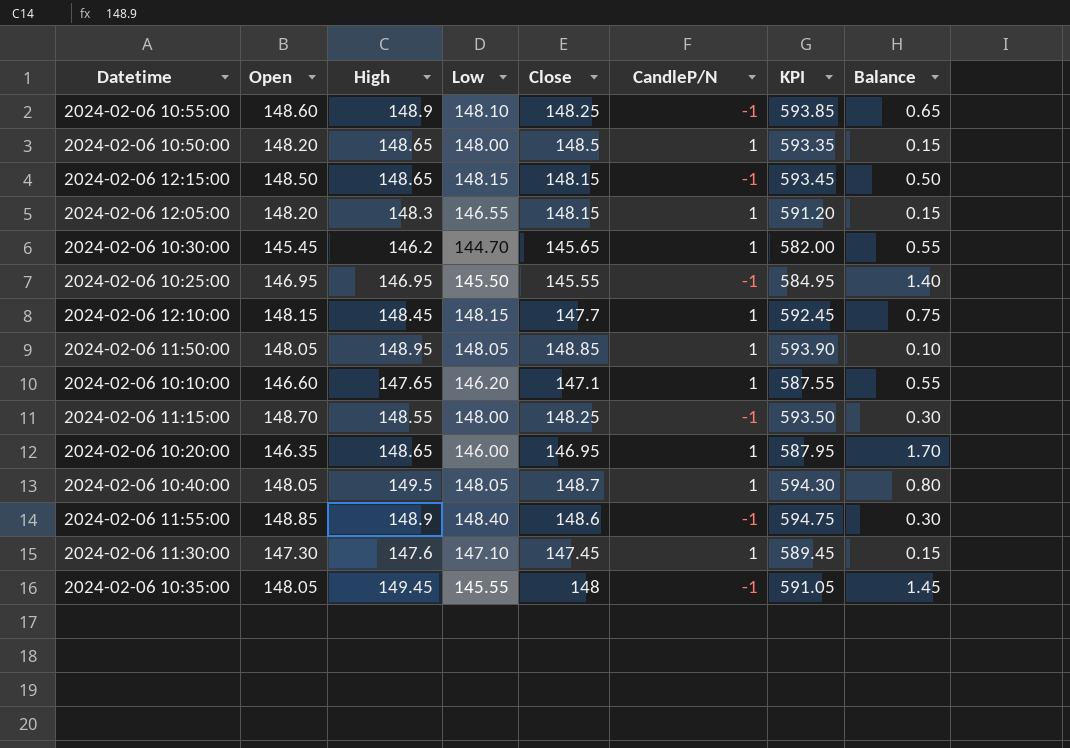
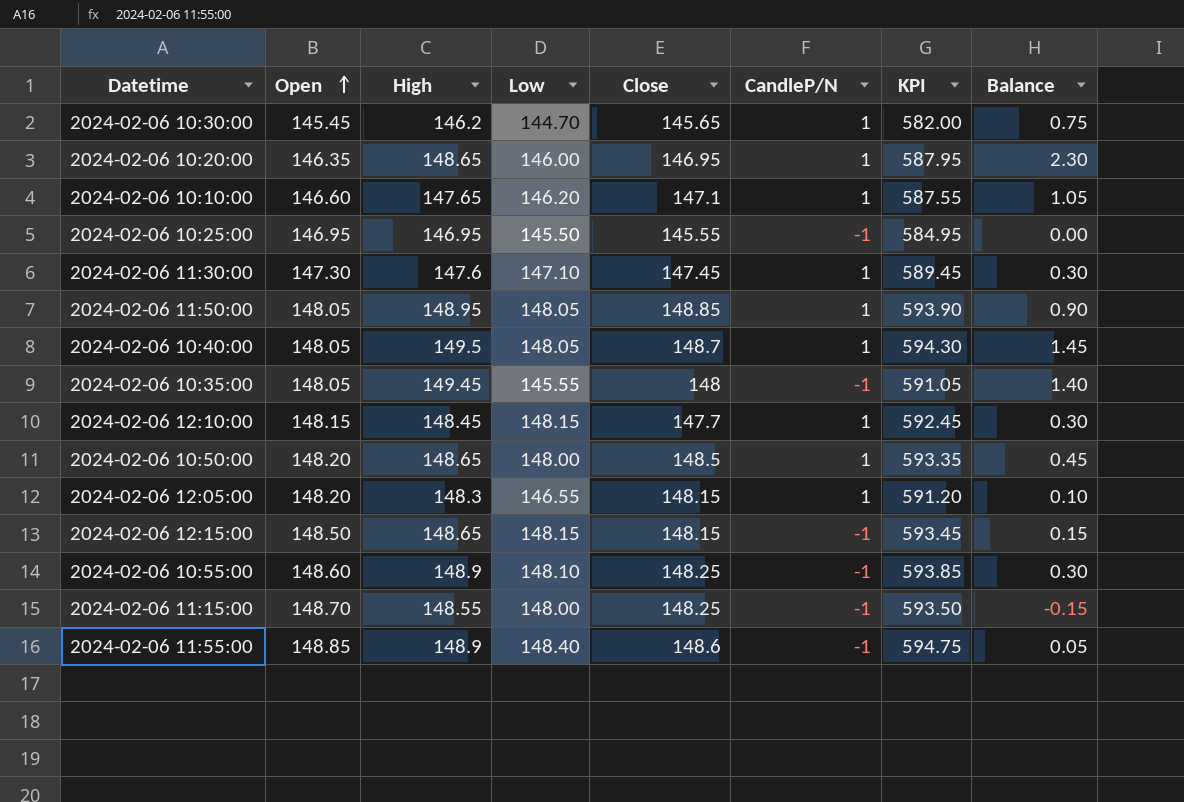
row order: none -> Open ascending
column Balance | formula: [High] - [Close] -> [High] - [Open]

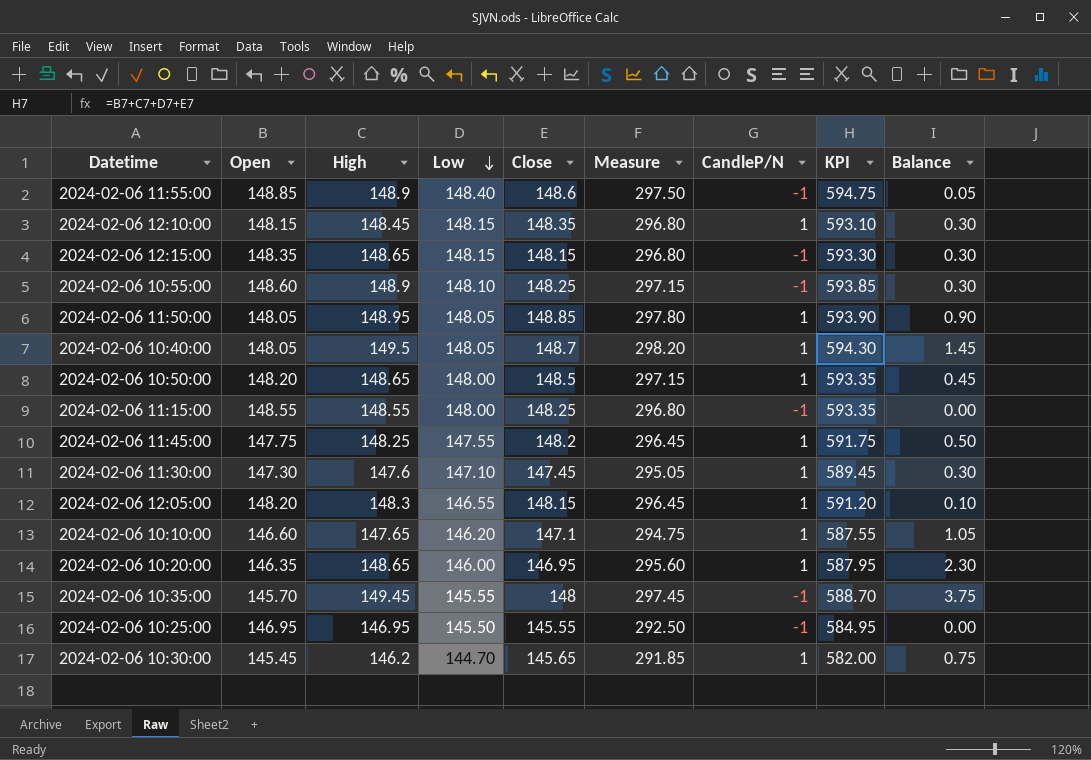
row order: Open ascending -> Low descending
column Measure | formula: none -> [High] + [Close]
2024-02-06 12:10:00 | Close: 147.7 -> 148.35
2024-02-06 12:10:00 | KPI: 592.45 -> 593.10
2024-02-06 12:15:00 | Open: 148.50 -> 148.35
2024-02-06 12:15:00 | KPI: 593.45 -> 593.30
2024-02-06 12:15:00 | Balance: 0.15 -> 0.30
2024-02-06 11:15:00 | Open: 148.70 -> 148.55
2024-02-06 11:15:00 | KPI: 593.50 -> 593.35
2024-02-06 11:15:00 | Balance: -0.15 -> 0.00
row 2024-02-06 11:45:00: none -> 147.75 | 148.25 | 147.55 | 148.2 | 296.45 | 1 | 591.75 | 0.50
2024-02-06 10:35:00 | Open: 148.05 -> 145.70
2024-02-06 10:35:00 | KPI: 591.05 -> 588.70
2024-02-06 10:35:00 | Balance: 1.40 -> 3.75

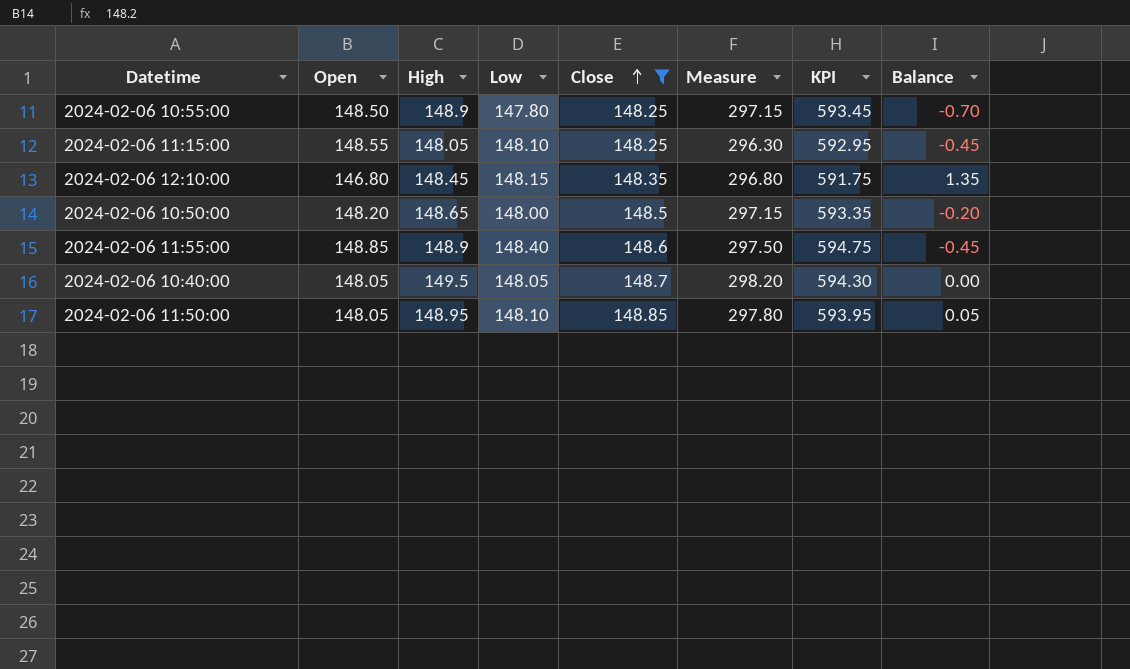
filter: none -> Close >= 148.25
row order: Low descending -> Close ascending
column CandleP/N | position: 7 -> none
column Balance | formula: [High] - [Open] -> [Low] - [Open]
2024-02-06 10:55:00 | Open: 148.60 -> 148.50
2024-02-06 10:55:00 | Low: 148.10 -> 147.80
2024-02-06 10:55:00 | KPI: 593.85 -> 593.45
2024-02-06 11:15:00 | High: 148.55 -> 148.05
2024-02-06 11:15:00 | Low: 148.00 -> 148.10
2024-02-06 11:15:00 | Measure: 296.80 -> 296.30
2024-02-06 11:15:00 | KPI: 593.35 -> 592.95
2024-02-06 12:10:00 | Open: 148.15 -> 146.80
2024-02-06 12:10:00 | KPI: 593.10 -> 591.75
2024-02-06 11:50:00 | Low: 148.05 -> 148.10
2024-02-06 11:50:00 | KPI: 593.90 -> 593.95

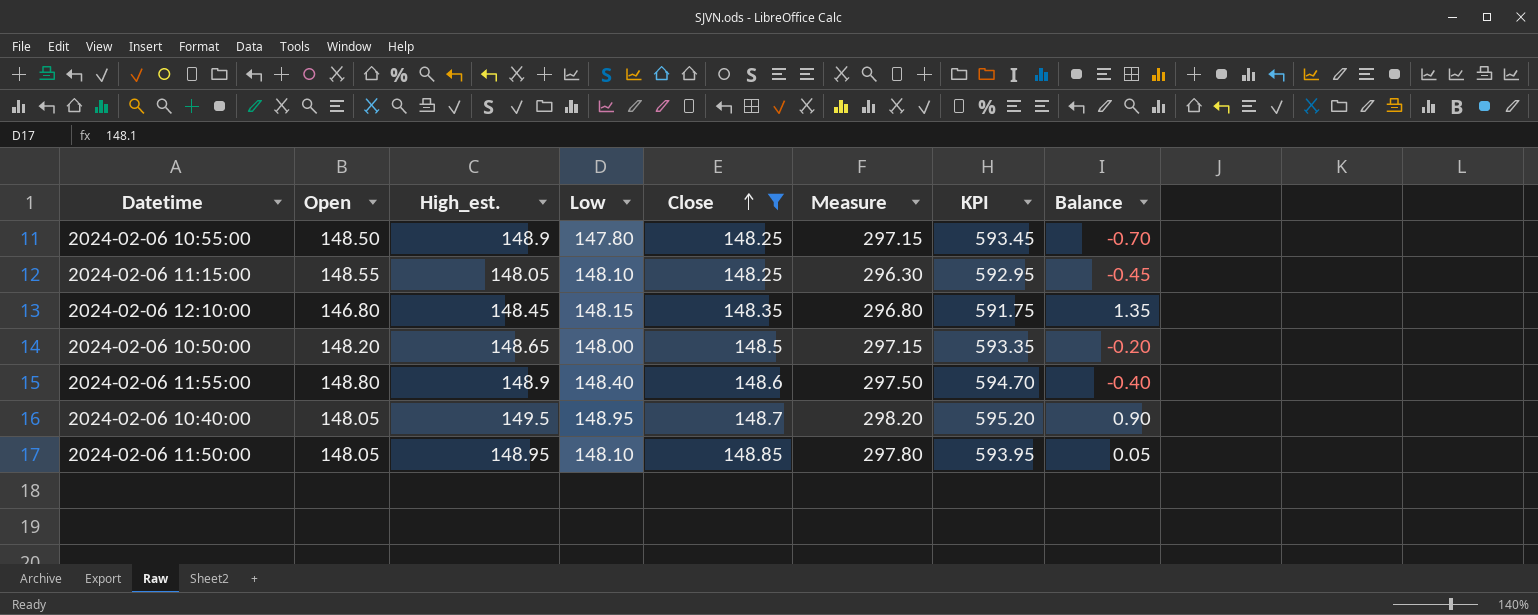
column name: High -> High_est.
2024-02-06 11:55:00 | Open: 148.85 -> 148.80
2024-02-06 11:55:00 | KPI: 594.75 -> 594.70
2024-02-06 11:55:00 | Balance: -0.45 -> -0.40
2024-02-06 10:40:00 | Low: 148.05 -> 148.95
2024-02-06 10:40:00 | KPI: 594.30 -> 595.20
2024-02-06 10:40:00 | Balance: 0.00 -> 0.90

